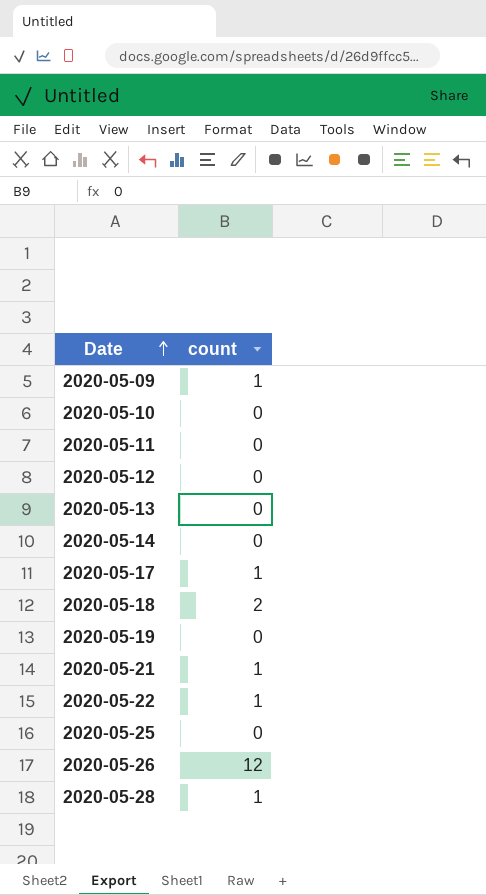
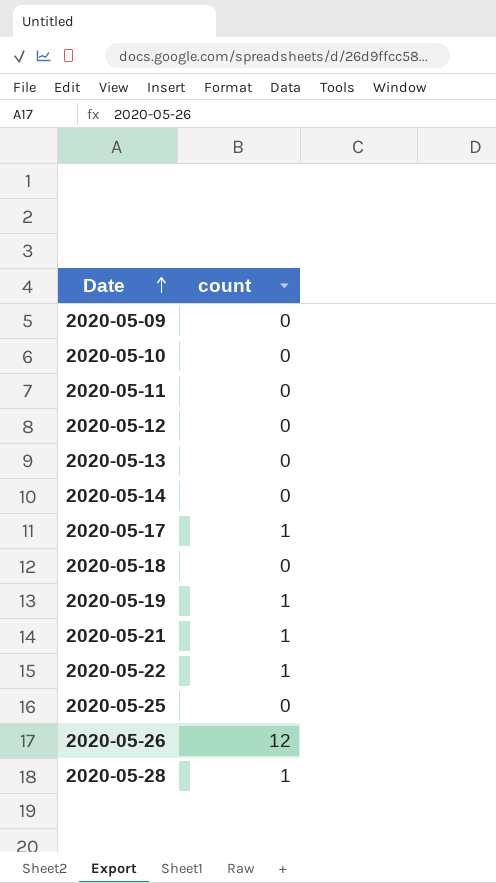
2020-05-09 | count: 1 -> 0
2020-05-18 | count: 2 -> 0
2020-05-19 | count: 0 -> 1

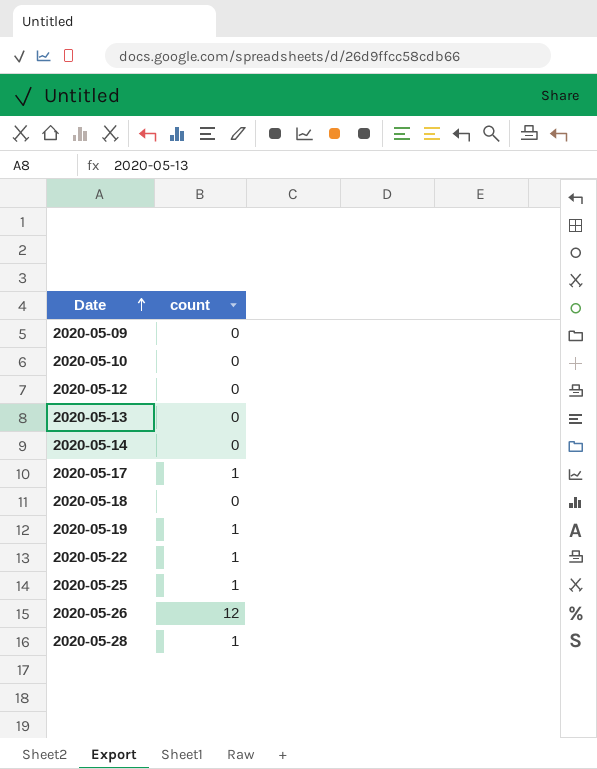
row 2020-05-11: 0 -> none
row 2020-05-21: 1 -> none
2020-05-25 | count: 0 -> 1

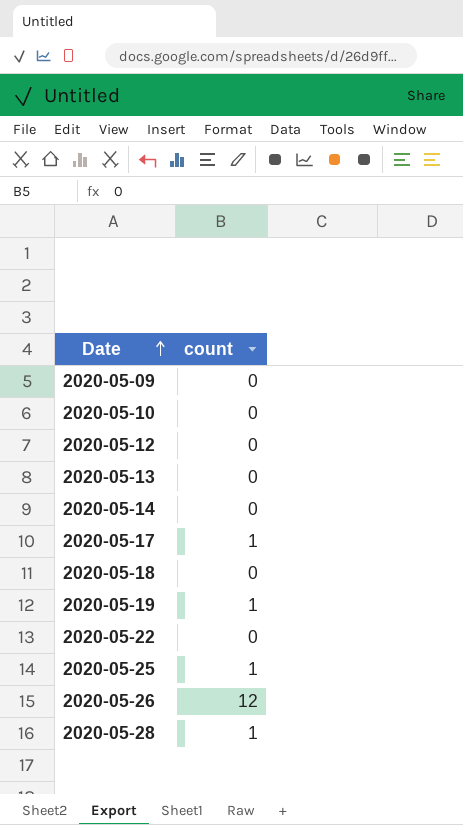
2020-05-22 | count: 1 -> 0

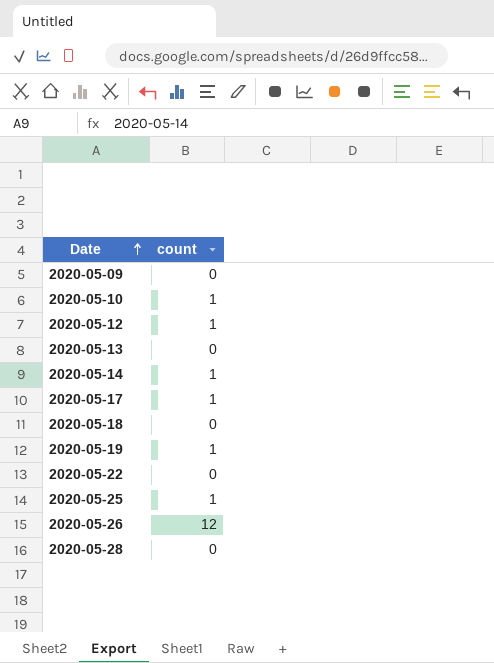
2020-05-10 | count: 0 -> 1
2020-05-12 | count: 0 -> 1
2020-05-14 | count: 0 -> 1
2020-05-28 | count: 1 -> 0

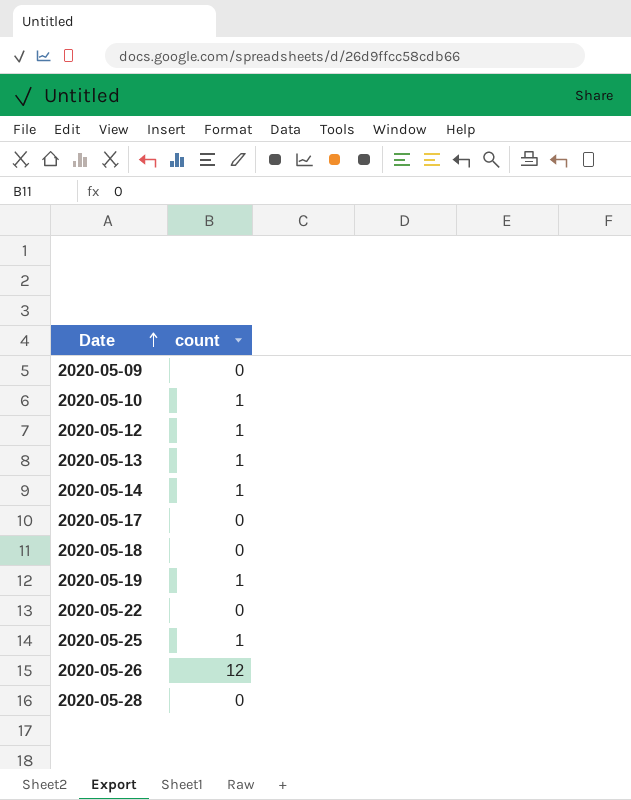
2020-05-13 | count: 0 -> 1
2020-05-17 | count: 1 -> 0

